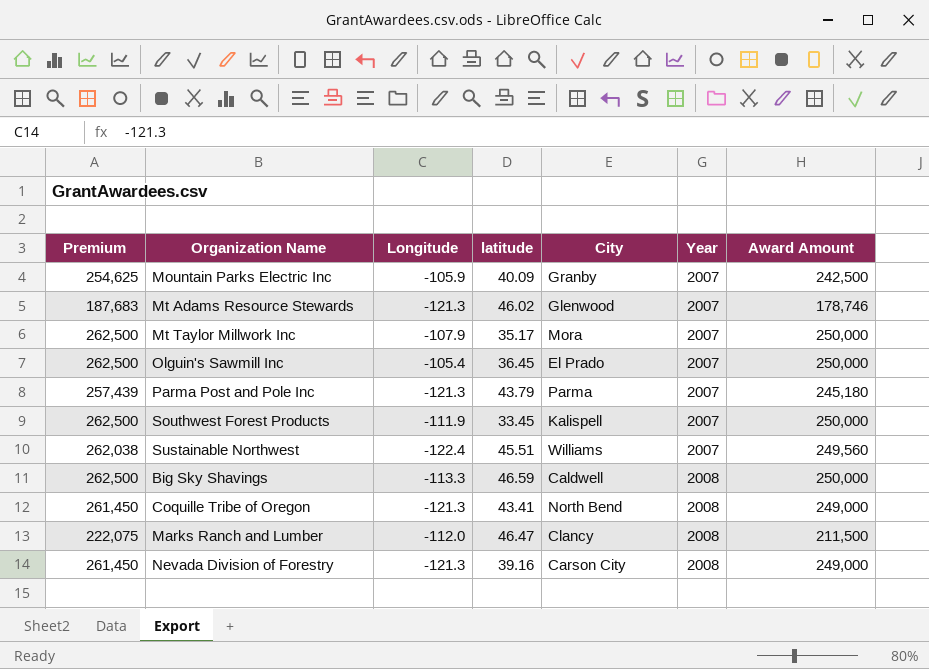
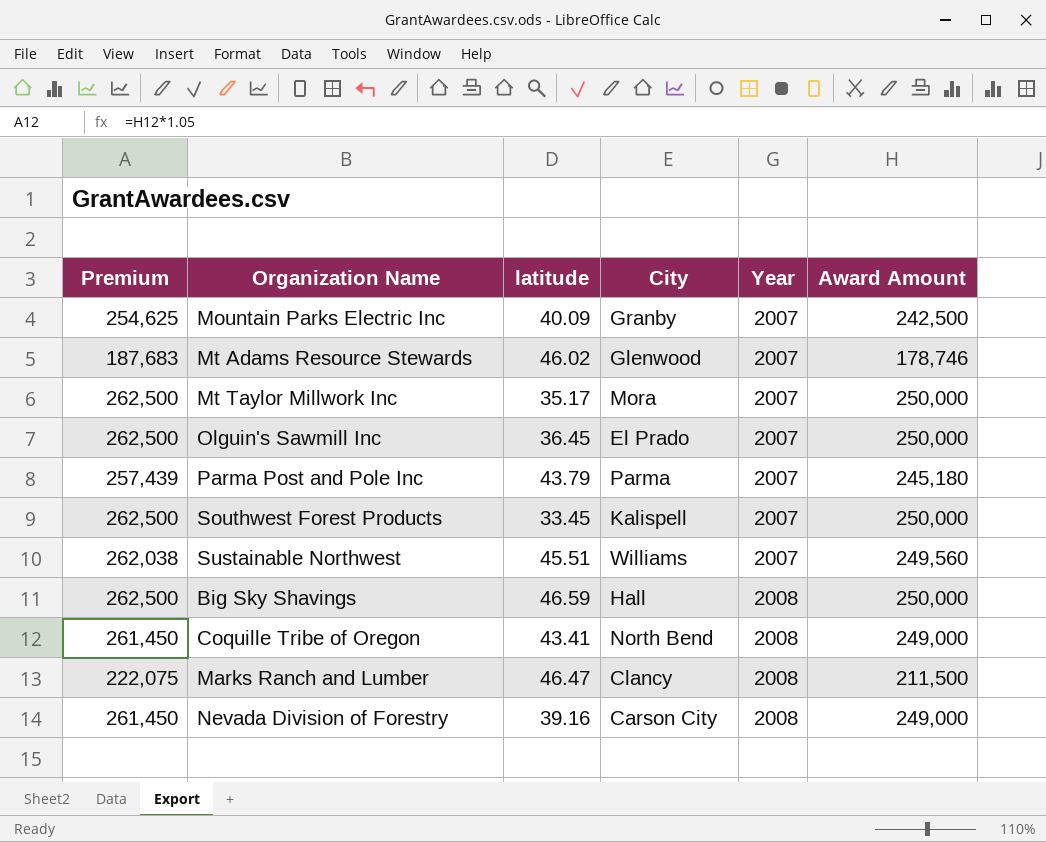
column Longitude | position: 3 -> none
Big Sky Shavings | City: Caldwell -> Hall

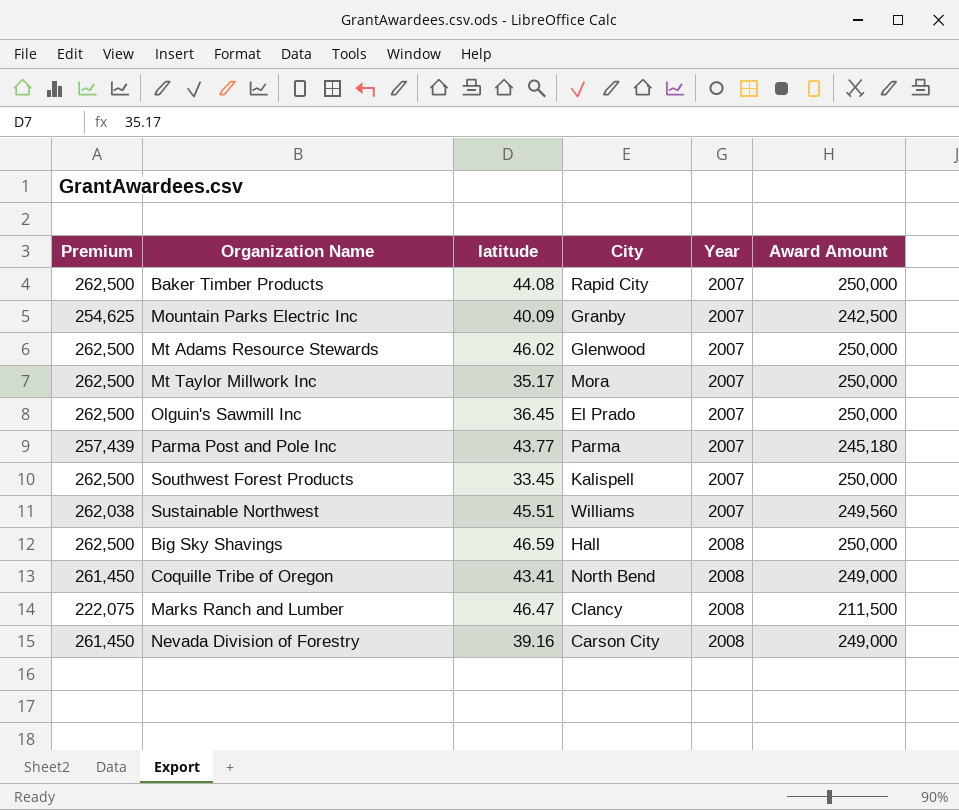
row Baker Timber Products: none -> 262,500 | 44.08 | Rapid City | 2007 | 250,000
Mt Adams Resource Stewards | Premium: 187,683 -> 262,500
Mt Adams Resource Stewards | Award Amount: 178,746 -> 250,000
Parma Post and Pole Inc | latitude: 43.79 -> 43.77

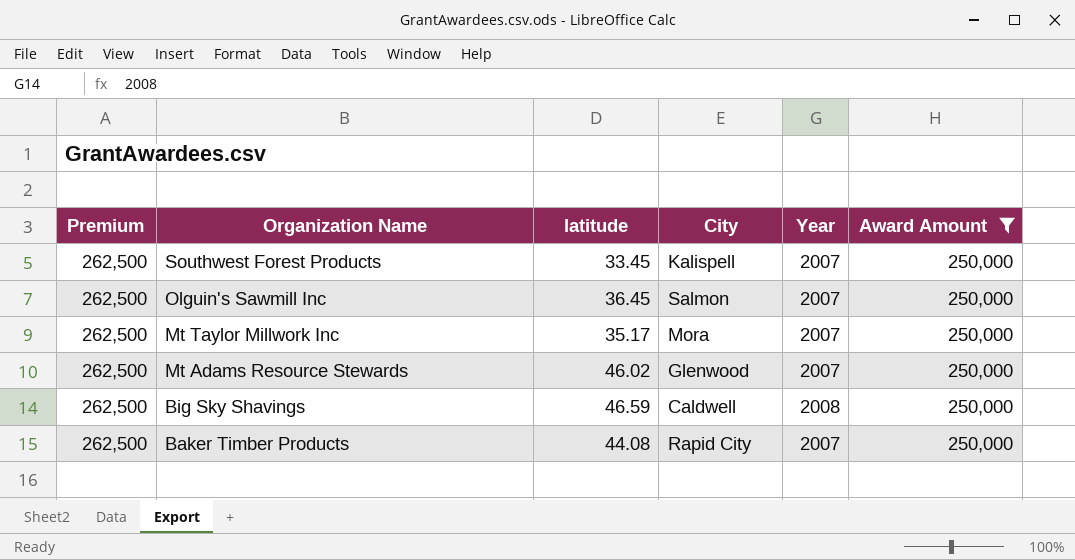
filter: none -> Award Amount = 250,000
row order: Year ascending -> Organization Name descending
Olguin's Sawmill Inc | City: El Prado -> Salmon
Big Sky Shavings | City: Hall -> Caldwell

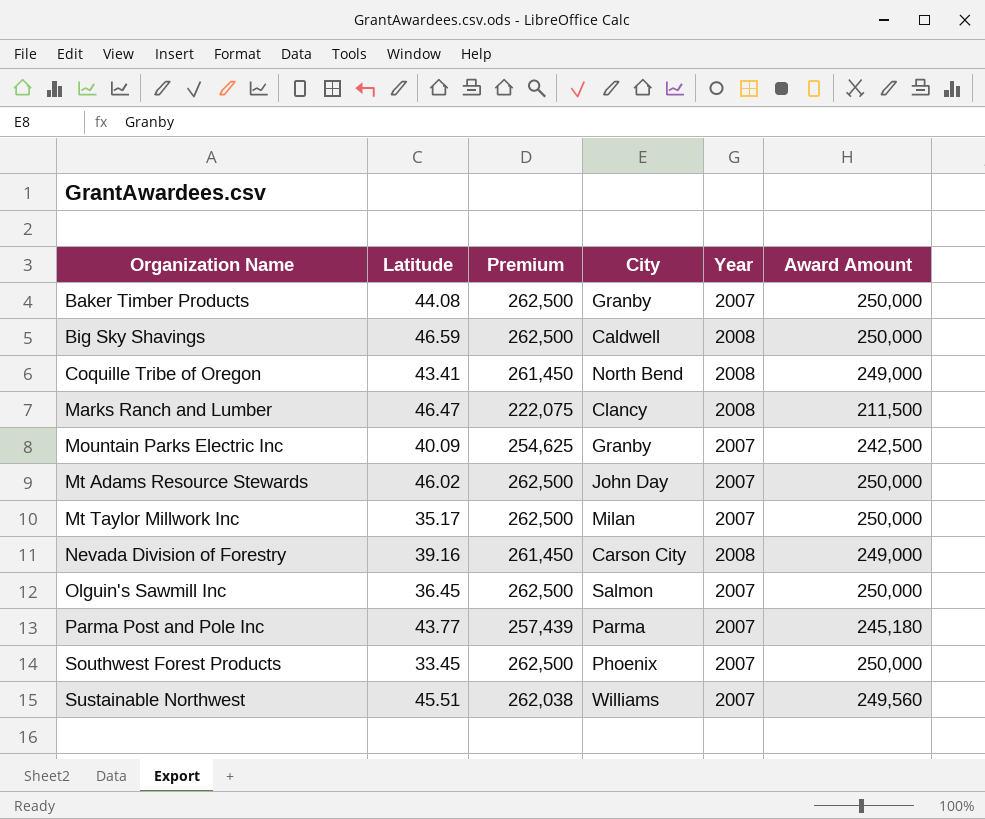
filter: Award Amount = 250,000 -> none
row order: Organization Name descending -> Organization Name ascending
column name: latitude -> Latitude
column Premium | position: 1 -> 3
Baker Timber Products | City: Rapid City -> Granby
Mt Adams Resource Stewards | City: Glenwood -> John Day
Mt Taylor Millwork Inc | City: Mora -> Milan
Southwest Forest Products | City: Kalispell -> Phoenix

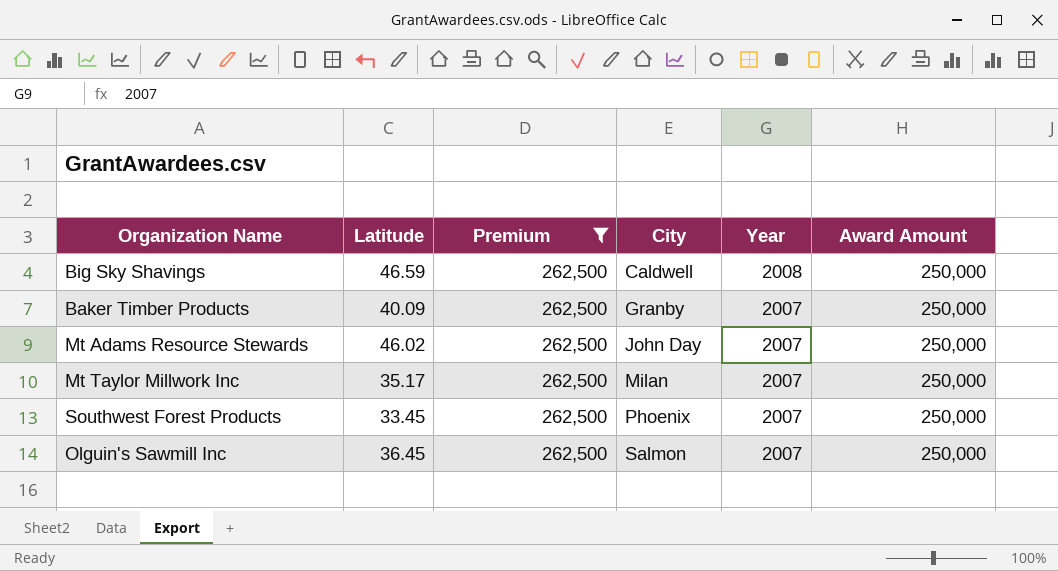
filter: none -> Premium = 262,500
row order: Organization Name ascending -> City ascending
Baker Timber Products | Latitude: 44.08 -> 40.09

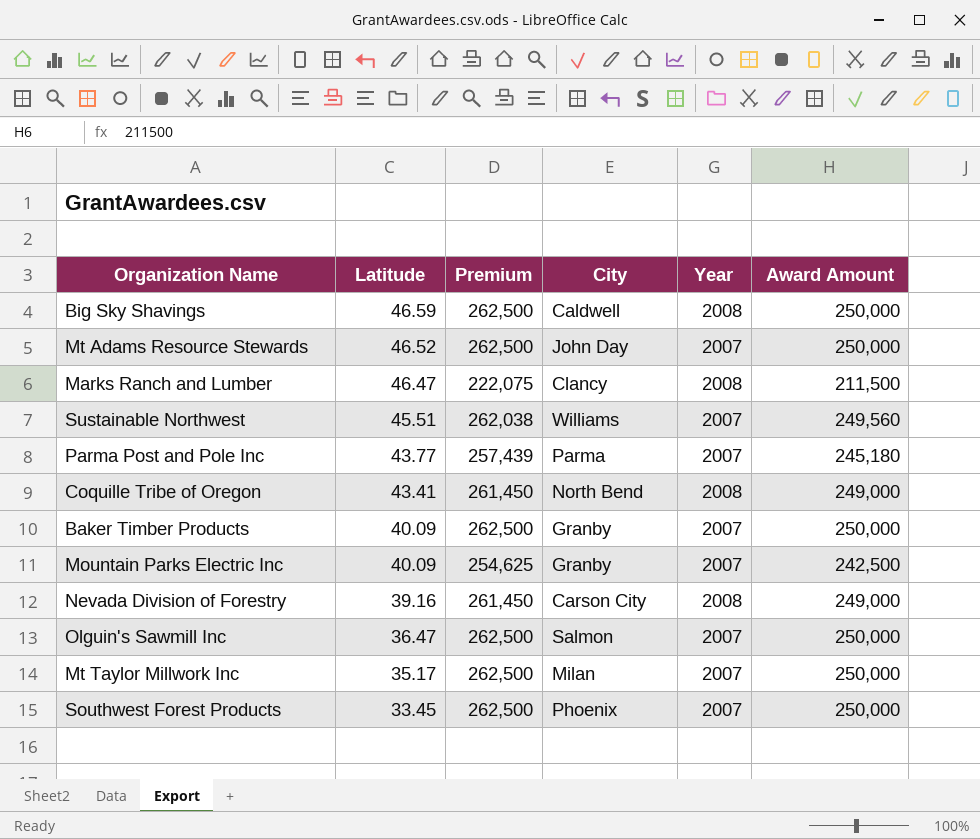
filter: Premium = 262,500 -> none
row order: City ascending -> Latitude descending
Mt Adams Resource Stewards | Latitude: 46.02 -> 46.52
Olguin's Sawmill Inc | Latitude: 36.45 -> 36.47

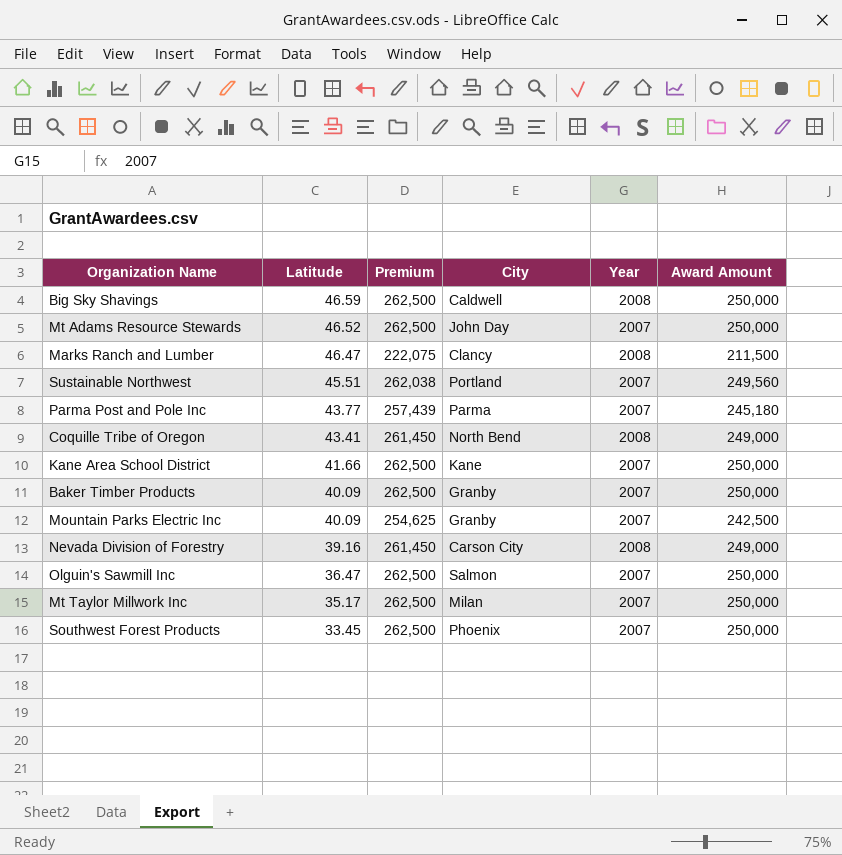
Sustainable Northwest | City: Williams -> Portland
row Kane Area School District: none -> 41.66 | 262,500 | Kane | 2007 | 250,000

